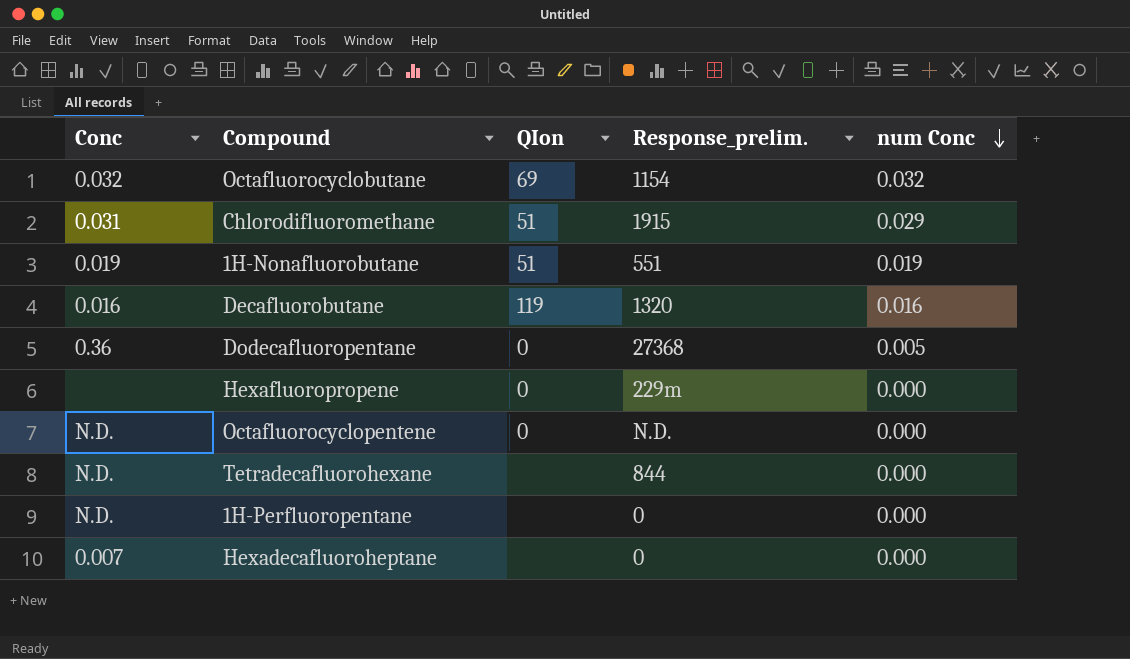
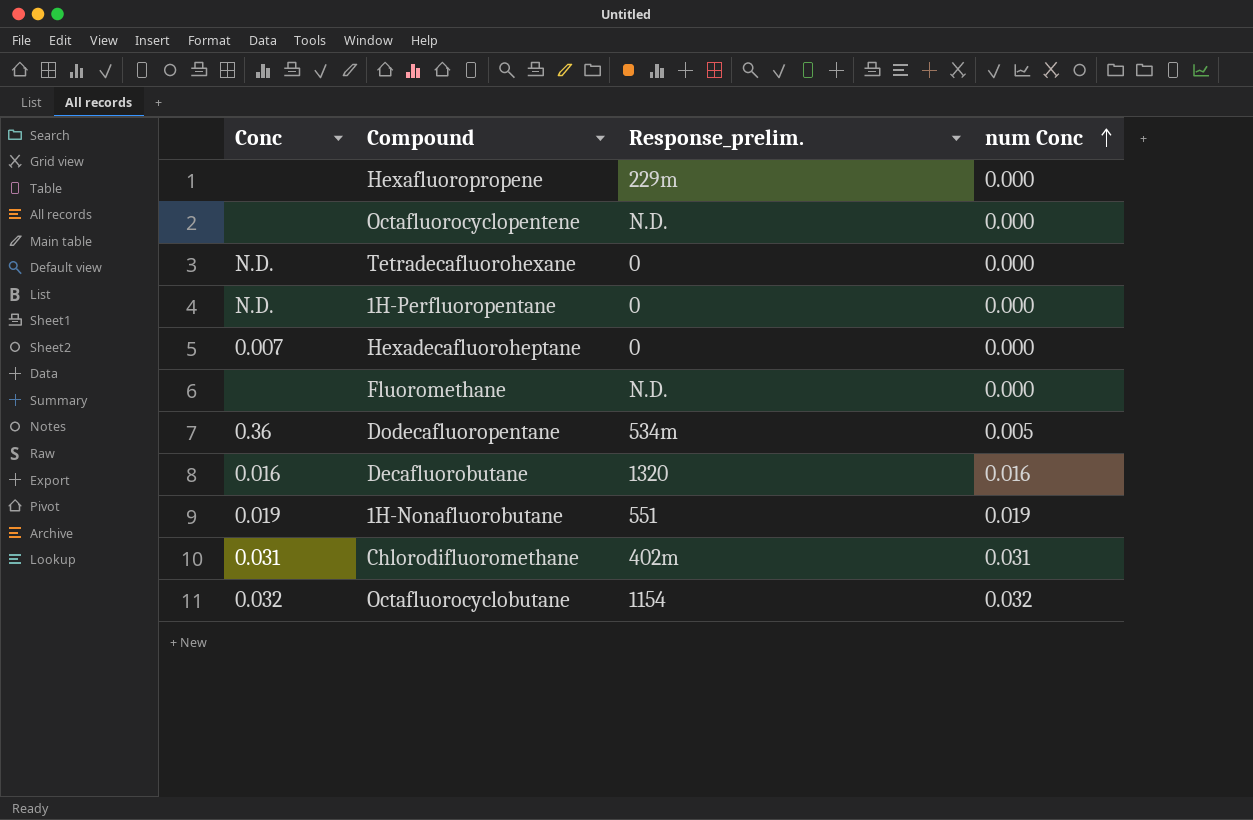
row order: num Conc descending -> num Conc ascending
column QIon | position: 3 -> none
Octafluorocyclopentene | Conc: N.D. -> none
Tetradecafluorohexane | Response_prelim.: 844 -> 0
row Fluoromethane: none -> none | N.D. | 0.000
Dodecafluoropentane | Response_prelim.: 27368 -> 534m
Chlorodifluoromethane | Response_prelim.: 1915 -> 402m
Chlorodifluoromethane | num Conc: 0.029 -> 0.031

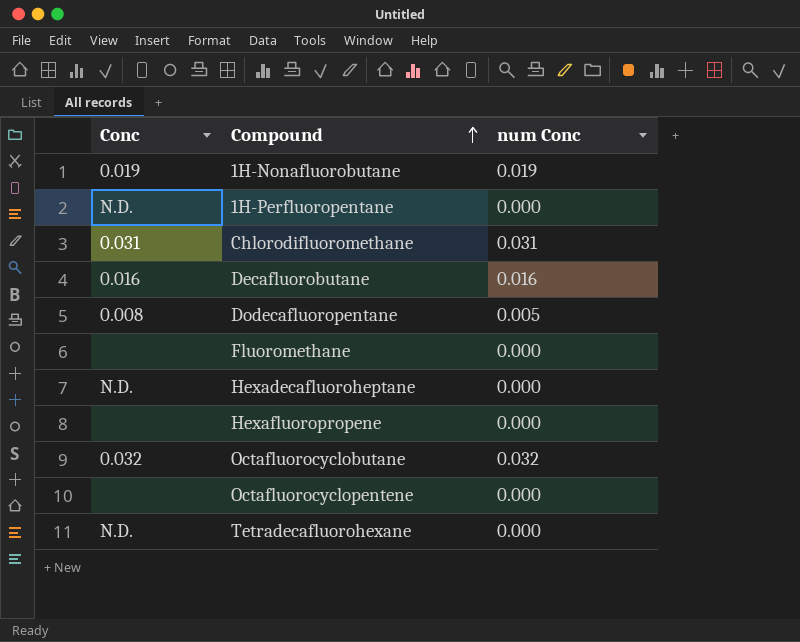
row order: num Conc ascending -> Compound ascending
column Response_prelim. | position: 3 -> none
Dodecafluoropentane | Conc: 0.36 -> 0.008
Hexadecafluoroheptane | Conc: 0.007 -> N.D.

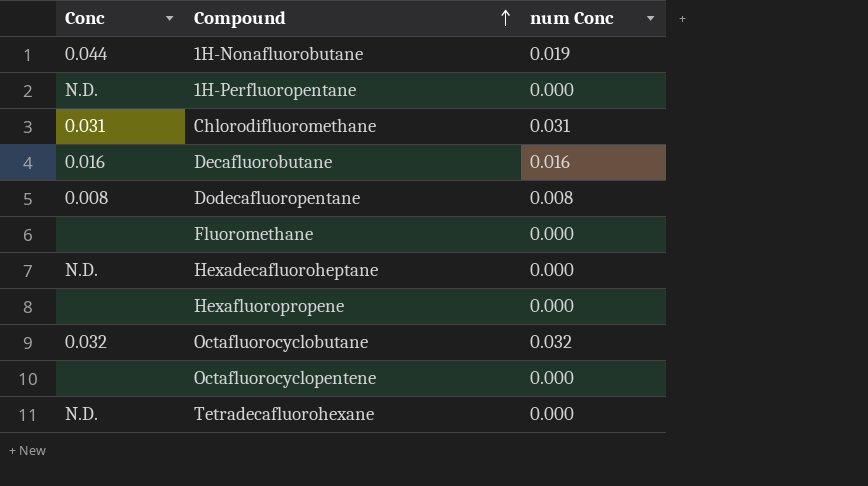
1H-Nonafluorobutane | Conc: 0.019 -> 0.044
Dodecafluoropentane | num Conc: 0.005 -> 0.008

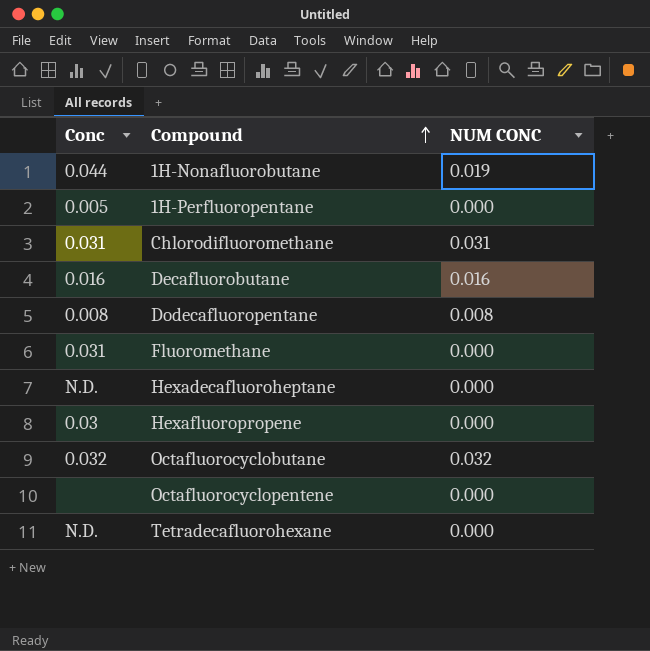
column name: num Conc -> NUM CONC
1H-Perfluoropentane | Conc: N.D. -> 0.005
Fluoromethane | Conc: none -> 0.031
Hexafluoropropene | Conc: none -> 0.03

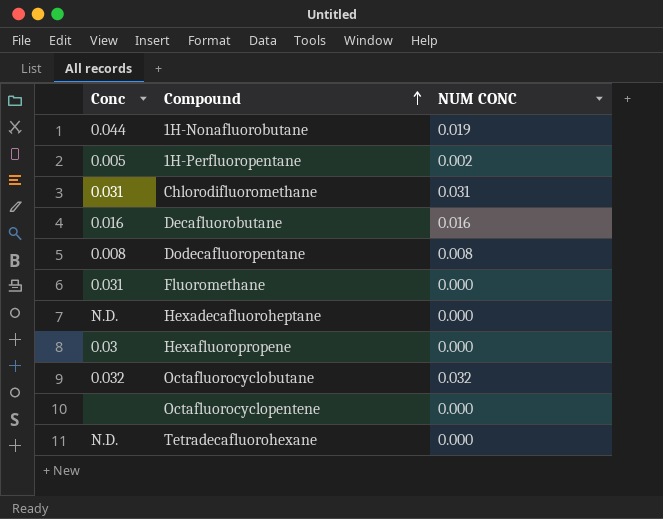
1H-Perfluoropentane | NUM CONC: 0.000 -> 0.002

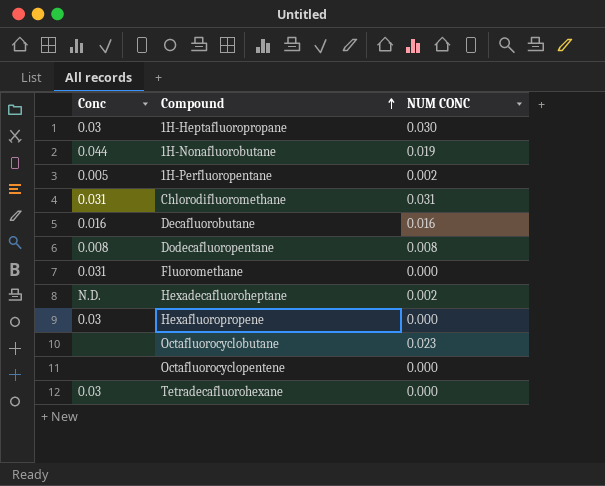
row 1H-Heptafluoropropane: none -> 0.03 | 0.030
Hexadecafluoroheptane | NUM CONC: 0.000 -> 0.002
Octafluorocyclobutane | Conc: 0.032 -> none
Octafluorocyclobutane | NUM CONC: 0.032 -> 0.023
Tetradecafluorohexane | Conc: N.D. -> 0.03

